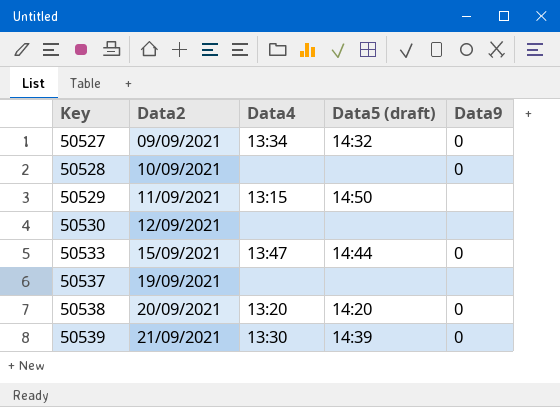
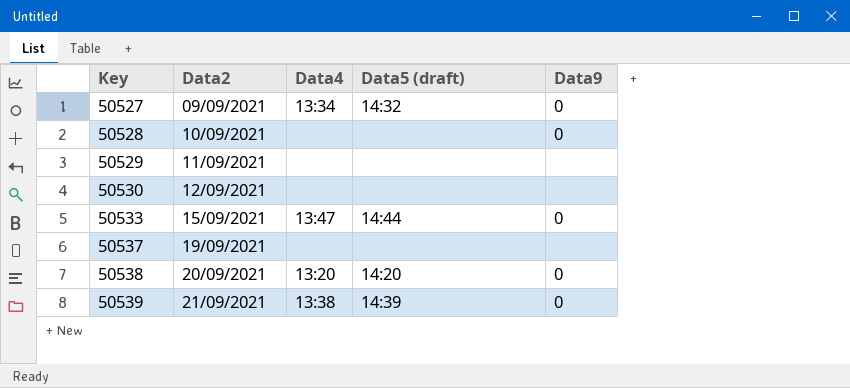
50529 | Data4: 13:15 -> none
50529 | Data5 (draft): 14:50 -> none
50539 | Data4: 13:30 -> 13:38

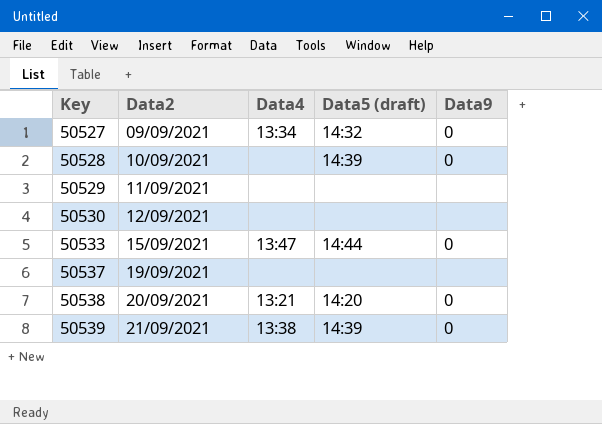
50528 | Data5 (draft): none -> 14:39
50538 | Data4: 13:20 -> 13:21

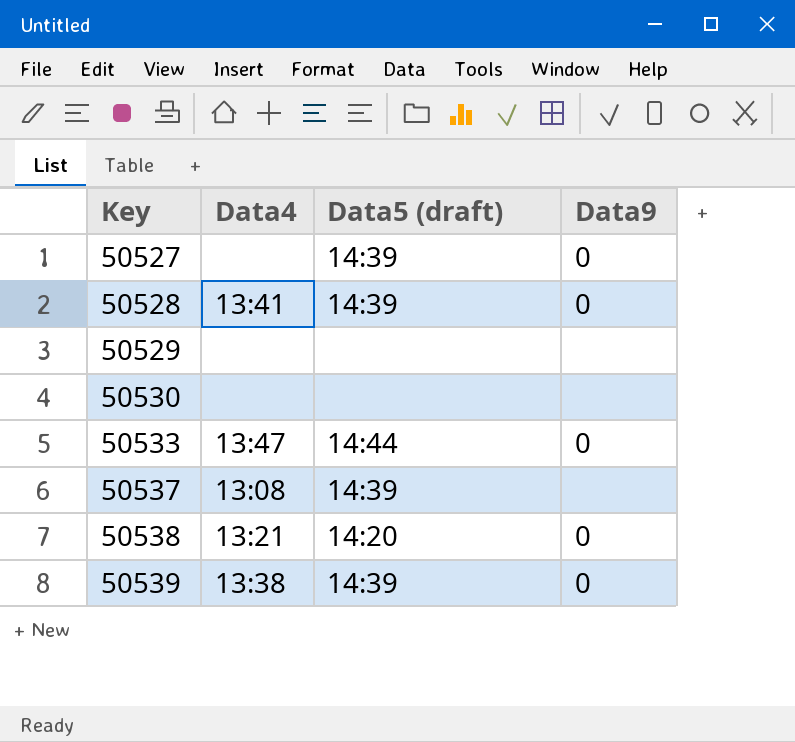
column Data2 | position: 2 -> none
50527 | Data4: 13:34 -> none
50527 | Data5 (draft): 14:32 -> 14:39
50528 | Data4: none -> 13:41
50537 | Data4: none -> 13:08
50537 | Data5 (draft): none -> 14:39

